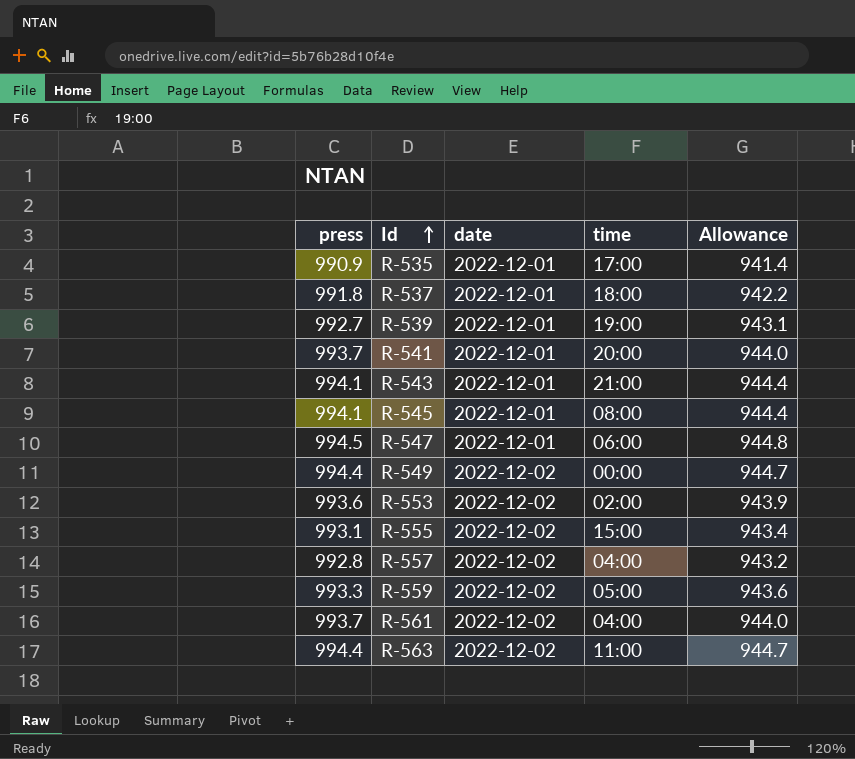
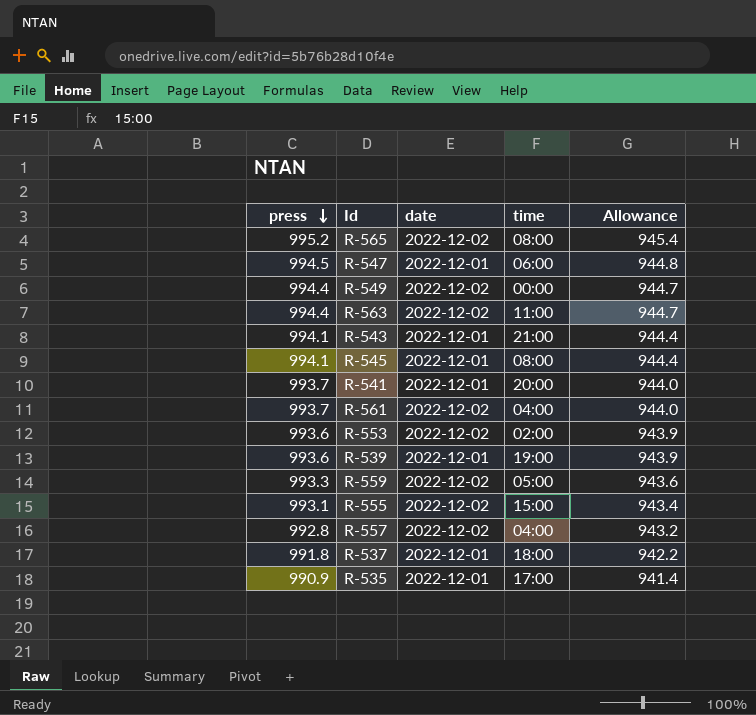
row order: Id ascending -> press descending
row R-565: none -> 995.2 | 2022-12-02 | 08:00 | 945.4
R-539 | press: 992.7 -> 993.6
R-539 | Allowance: 943.1 -> 943.9

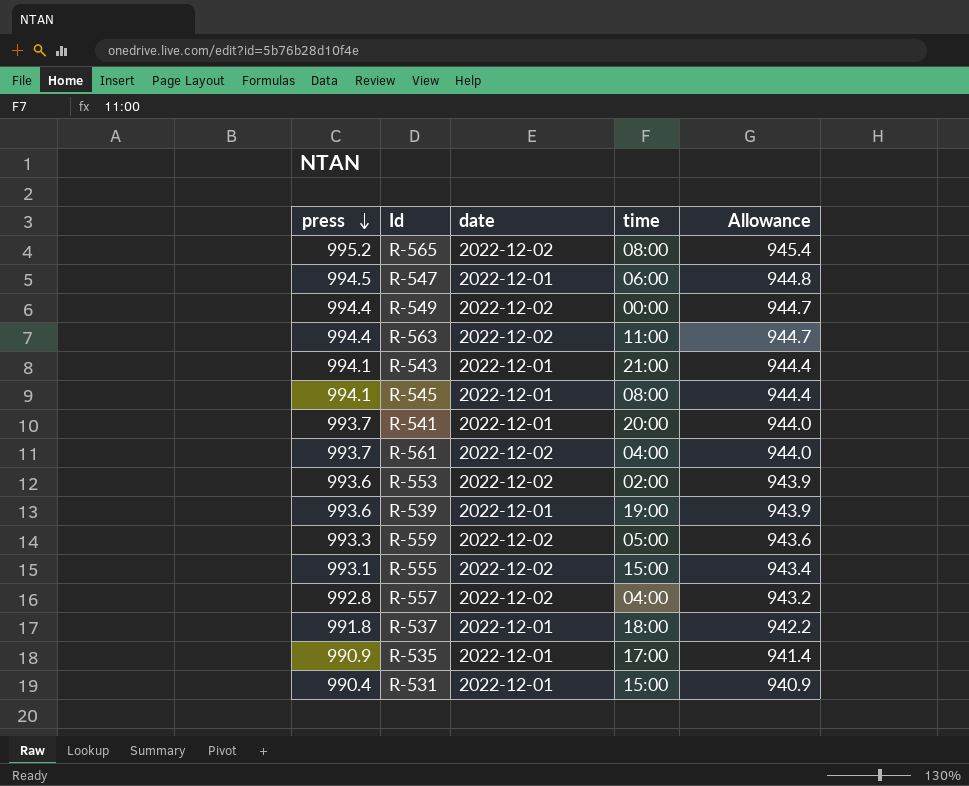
row R-531: none -> 990.4 | 2022-12-01 | 15:00 | 940.9

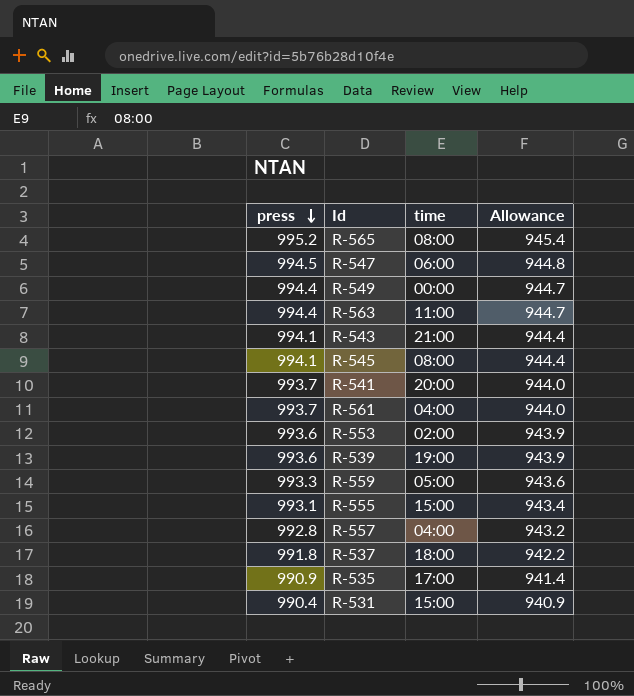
column date | position: 3 -> none

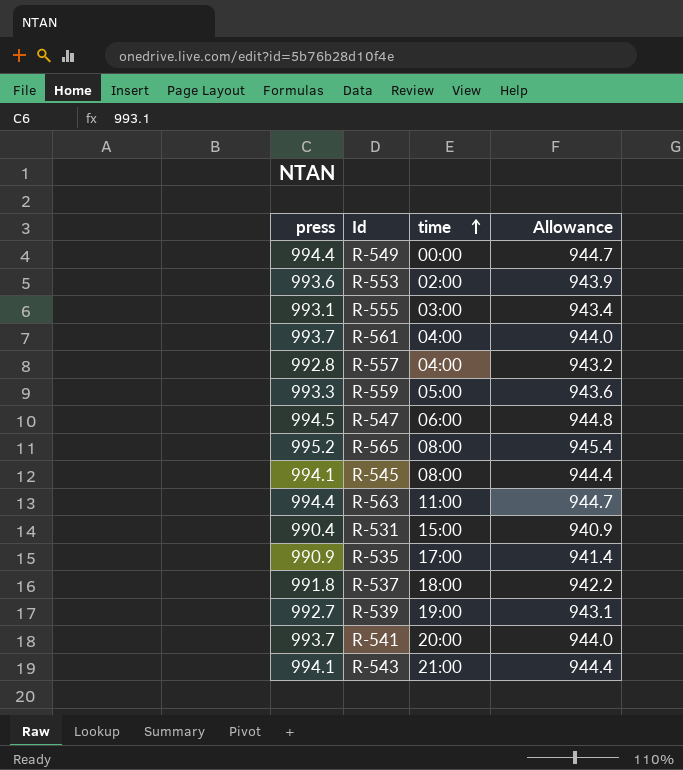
row order: press descending -> time ascending
R-555 | time: 15:00 -> 03:00
R-539 | press: 993.6 -> 992.7
R-539 | Allowance: 943.9 -> 943.1

